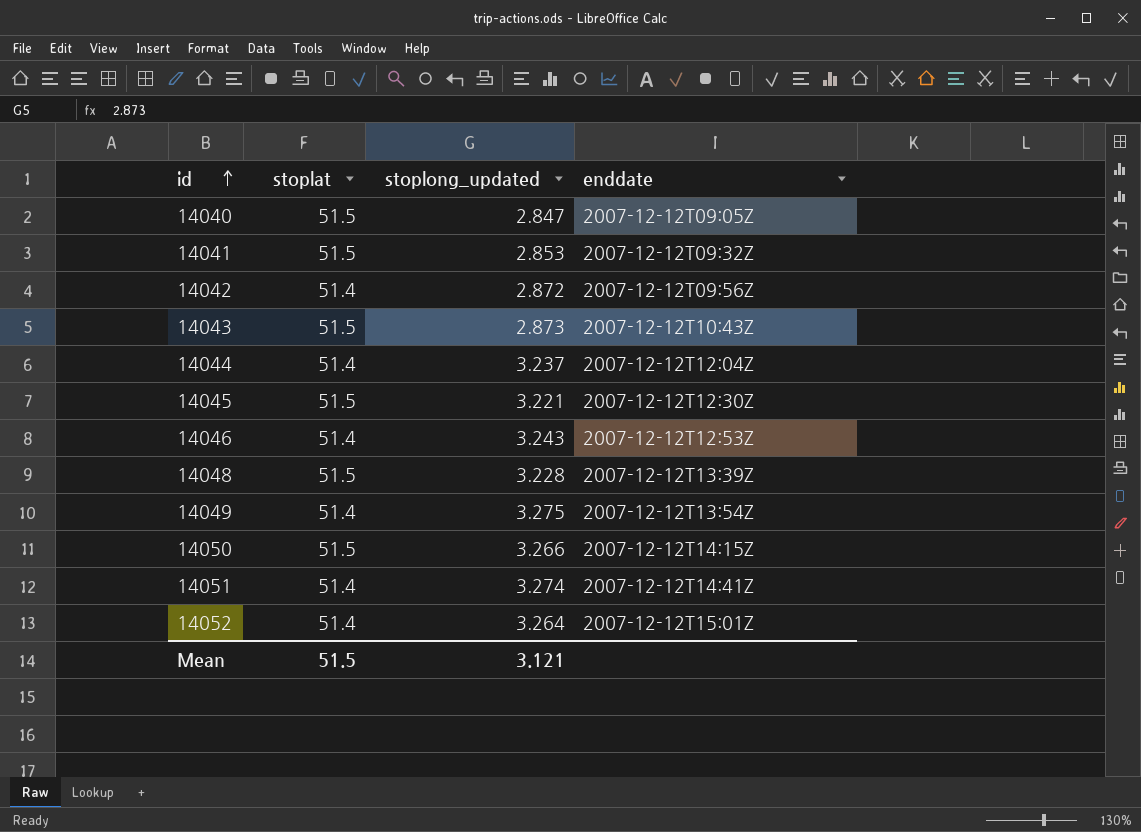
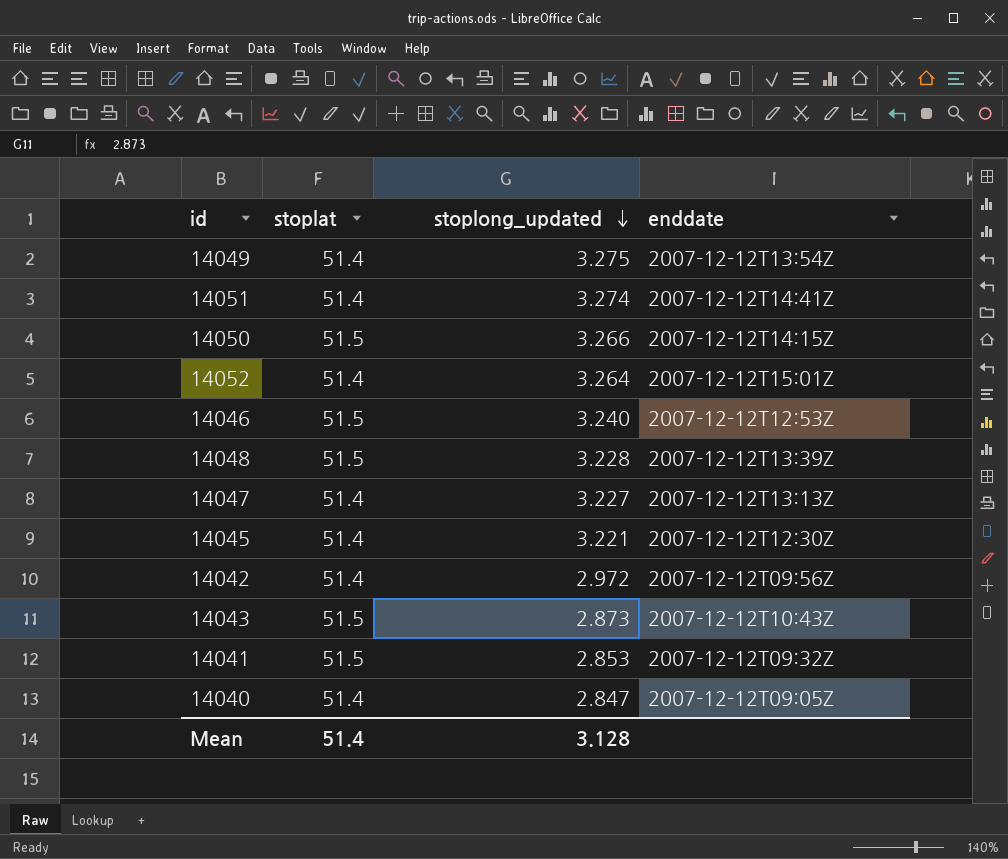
row order: id ascending -> stoplong_updated descending
row 14044: 51.4 | 3.237 | 2007-12-12T12:04Z -> none
14046 | stoplat: 51.4 -> 51.5
14046 | stoplong_updated: 3.243 -> 3.240
row 14047: none -> 51.4 | 3.227 | 2007-12-12T13:13Z
14045 | stoplat: 51.5 -> 51.4
14042 | stoplong_updated: 2.872 -> 2.972
14040 | stoplat: 51.5 -> 51.4
Mean | stoplat: 51.5 -> 51.4
Mean | stoplong_updated: 3.121 -> 3.128

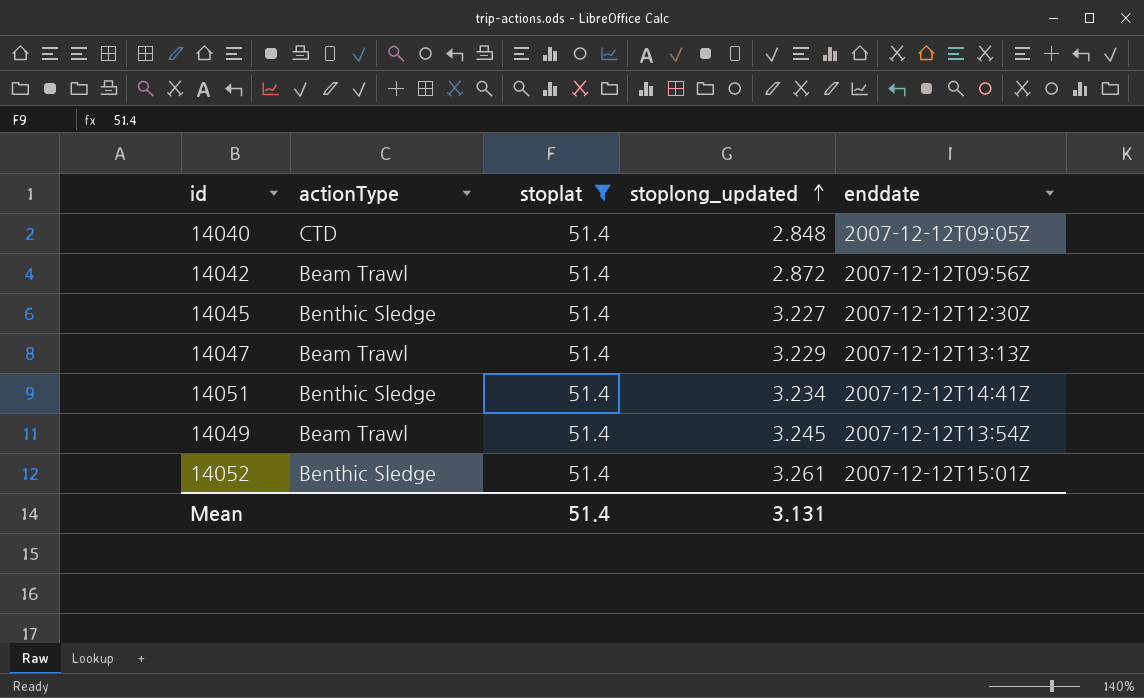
filter: none -> stoplat = 51.4
row order: stoplong_updated descending -> stoplong_updated ascending
column actionType | position: none -> 2
14040 | stoplong_updated: 2.847 -> 2.848
14042 | stoplong_updated: 2.972 -> 2.872
14045 | stoplong_updated: 3.221 -> 3.227
14047 | stoplong_updated: 3.227 -> 3.229
14051 | stoplong_updated: 3.274 -> 3.234
14049 | stoplong_updated: 3.275 -> 3.245
14052 | stoplong_updated: 3.264 -> 3.261
Mean | stoplong_updated: 3.128 -> 3.131

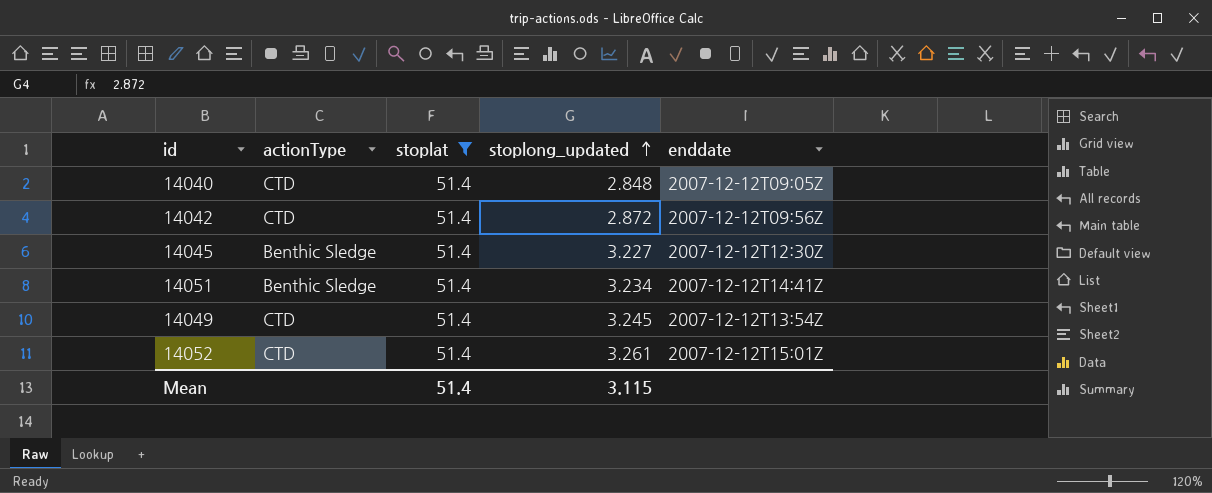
row 14047: Beam Trawl | 51.4 | 3.229 | 2007-12-12T13:13Z -> none
14042 | actionType: Beam Trawl -> CTD
14049 | actionType: Beam Trawl -> CTD
14052 | actionType: Benthic Sledge -> CTD
Mean | stoplong_updated: 3.131 -> 3.115

